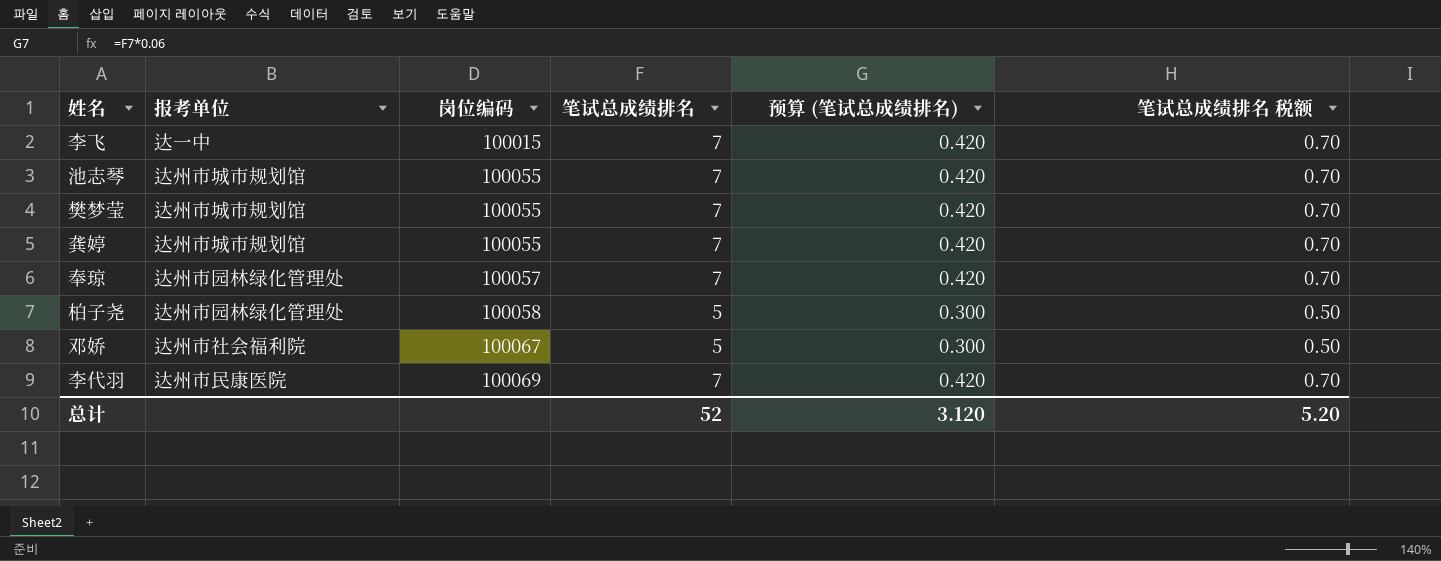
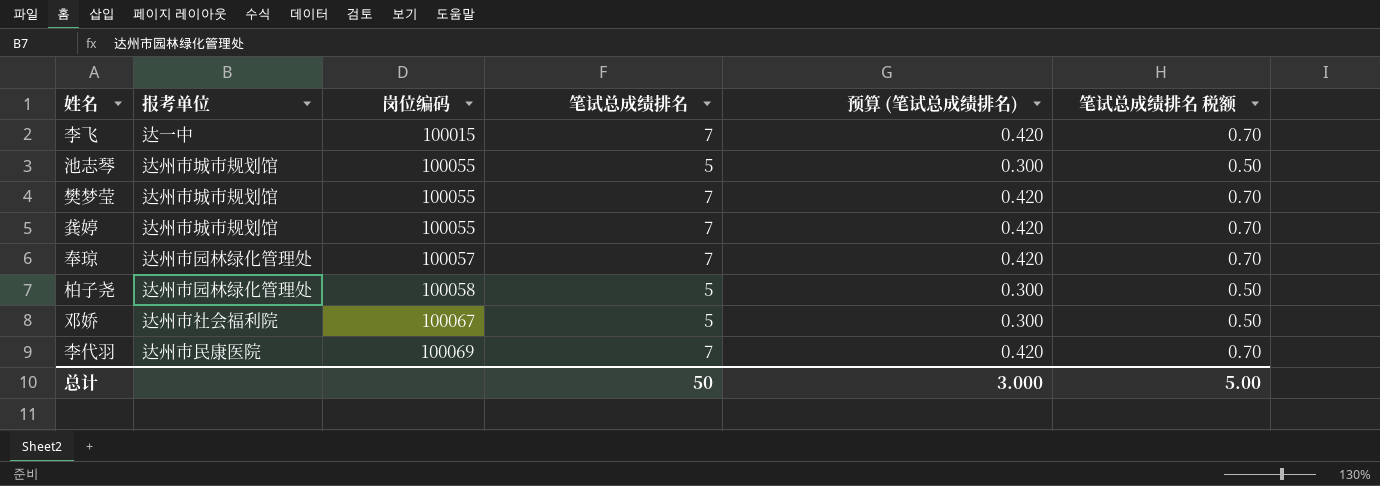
池志琴 | 笔试总成绩排名: 7 -> 5
池志琴 | 预算 (笔试总成绩排名): 0.420 -> 0.300
池志琴 | 笔试总成绩排名 税额: 0.70 -> 0.50
总计 | 笔试总成绩排名: 52 -> 50
总计 | 预算 (笔试总成绩排名): 3.120 -> 3.000
总计 | 笔试总成绩排名 税额: 5.20 -> 5.00

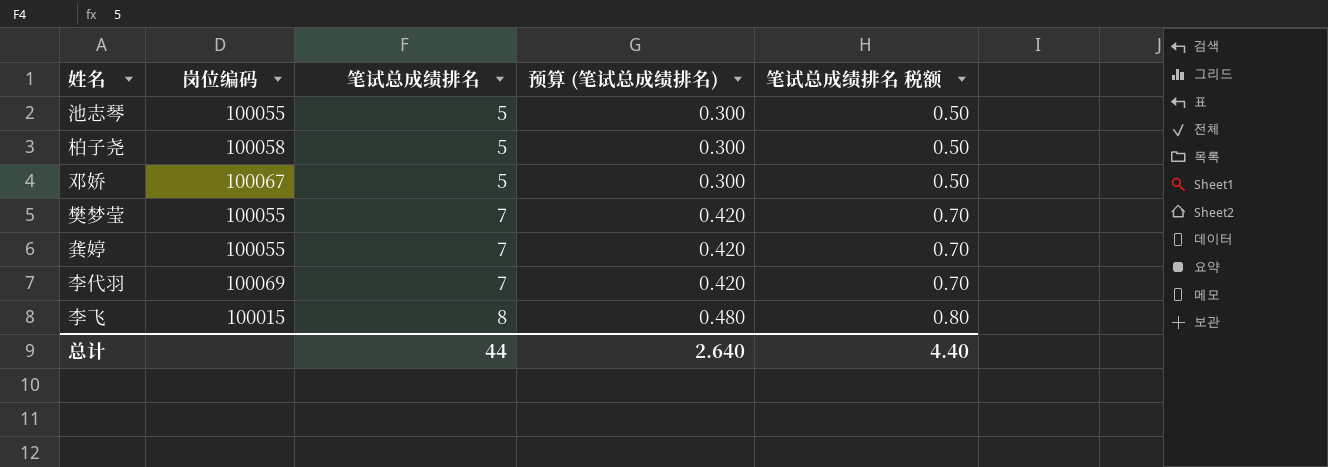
row order: 岗位编码 ascending -> 笔试总成绩排名 ascending
column 报考单位 | position: 2 -> none
row 奉琼: 达州市园林绿化管理处 | 100057 | 7 | 0.420 | 0.70 -> none
李飞 | 笔试总成绩排名: 7 -> 8
李飞 | 预算 (笔试总成绩排名): 0.420 -> 0.480
李飞 | 笔试总成绩排名 税额: 0.70 -> 0.80
总计 | 笔试总成绩排名: 50 -> 44
总计 | 预算 (笔试总成绩排名): 3.000 -> 2.640
总计 | 笔试总成绩排名 税额: 5.00 -> 4.40

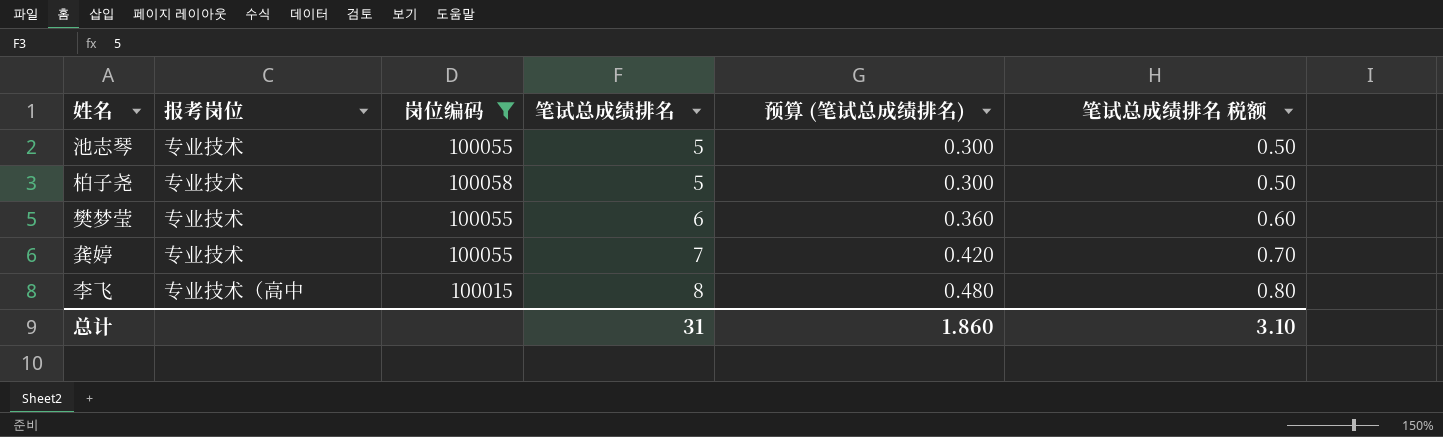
filter: none -> 岗位编码 <= 100058
column 报考岗位 | position: none -> 2
樊梦莹 | 笔试总成绩排名: 7 -> 6
樊梦莹 | 预算 (笔试总成绩排名): 0.420 -> 0.360
樊梦莹 | 笔试总成绩排名 税额: 0.70 -> 0.60
总计 | 笔试总成绩排名: 44 -> 31
总计 | 预算 (笔试总成绩排名): 2.640 -> 1.860
总计 | 笔试总成绩排名 税额: 4.40 -> 3.10

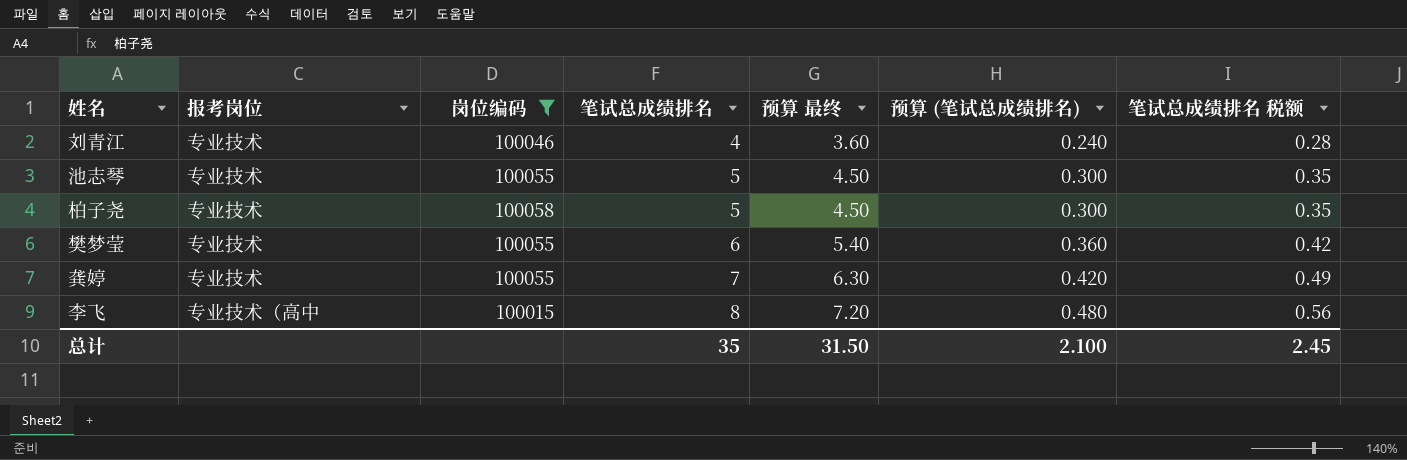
column 预算 最终 | formula: none -> [笔试总成绩排名] * 0.9
column 笔试总成绩排名 税额 | formula: [笔试总成绩排名] * 0.1 -> [笔试总成绩排名] * 0.07
row 刘青江: none -> 专业技术 | 100046 | 4 | 3.60 | 0.240 | 0.28
总计 | 笔试总成绩排名: 31 -> 35
总计 | 预算 (笔试总成绩排名): 1.860 -> 2.100
总计 | 笔试总成绩排名 税额: 3.10 -> 2.45

